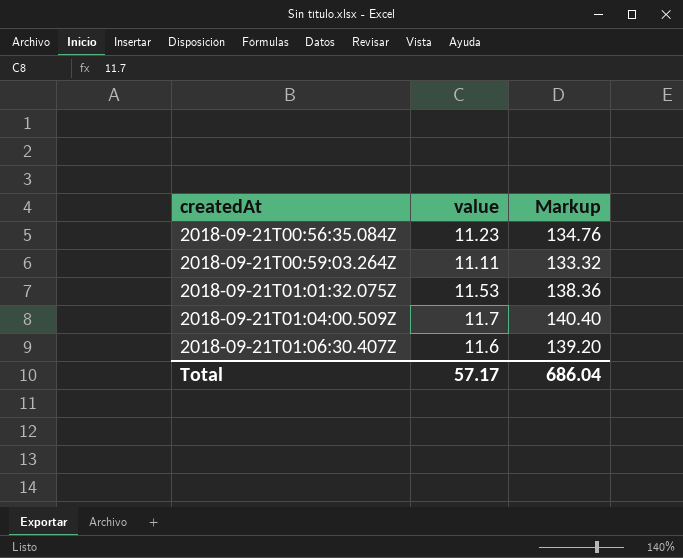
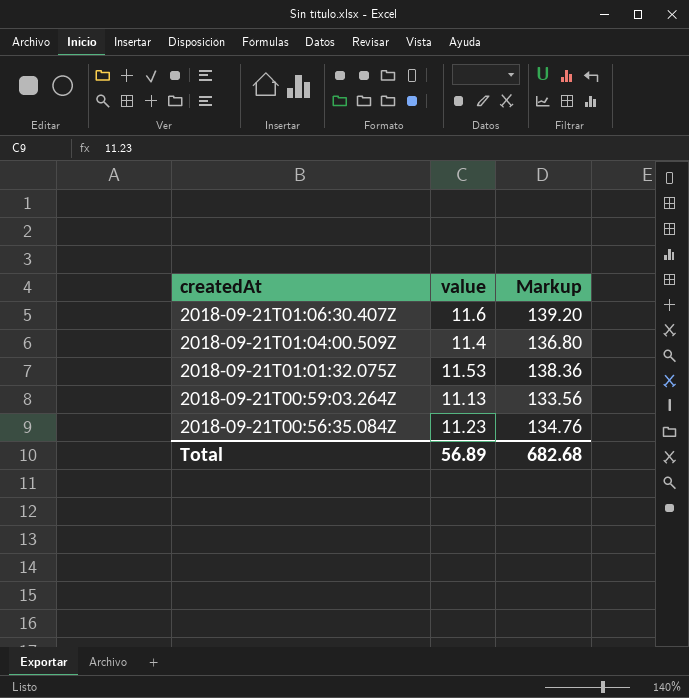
row order: createdAt ascending -> createdAt descending
2018-09-21T01:04:00.509Z | value: 11.7 -> 11.4
2018-09-21T01:04:00.509Z | Markup: 140.40 -> 136.80
2018-09-21T00:59:03.264Z | value: 11.11 -> 11.13
2018-09-21T00:59:03.264Z | Markup: 133.32 -> 133.56
Total | value: 57.17 -> 56.89
Total | Markup: 686.04 -> 682.68

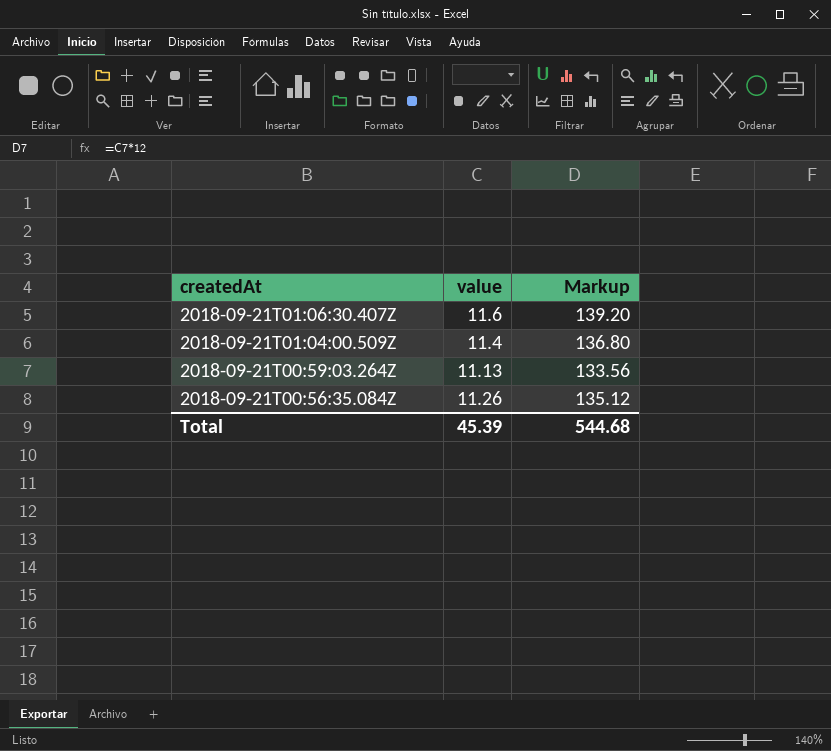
row 2018-09-21T01:01:32.075Z: 11.53 | 138.36 -> none
2018-09-21T00:56:35.084Z | value: 11.23 -> 11.26
2018-09-21T00:56:35.084Z | Markup: 134.76 -> 135.12
Total | value: 56.89 -> 45.39
Total | Markup: 682.68 -> 544.68

